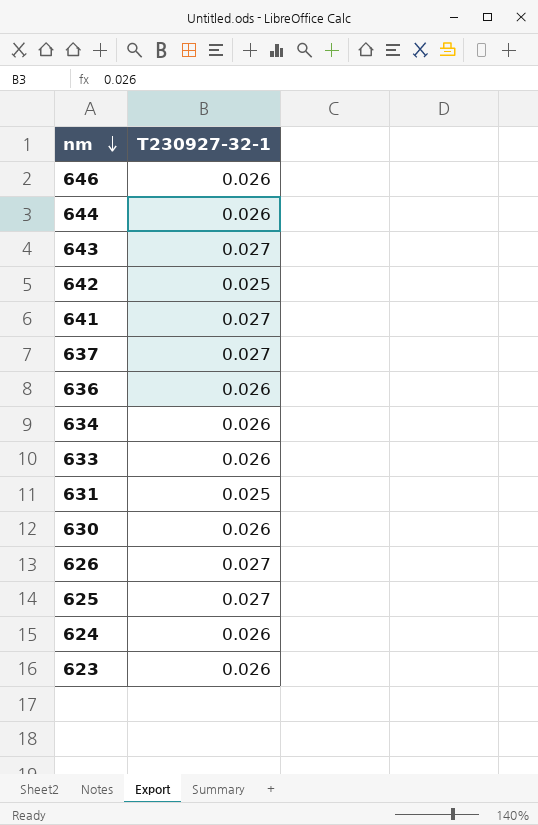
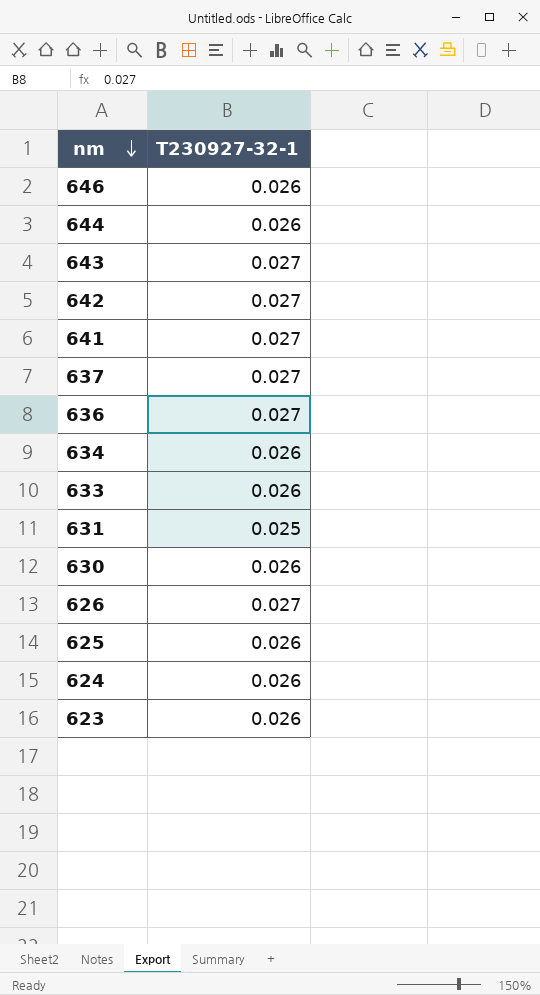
642 | T230927-32-1: 0.025 -> 0.027
636 | T230927-32-1: 0.026 -> 0.027
625 | T230927-32-1: 0.027 -> 0.026

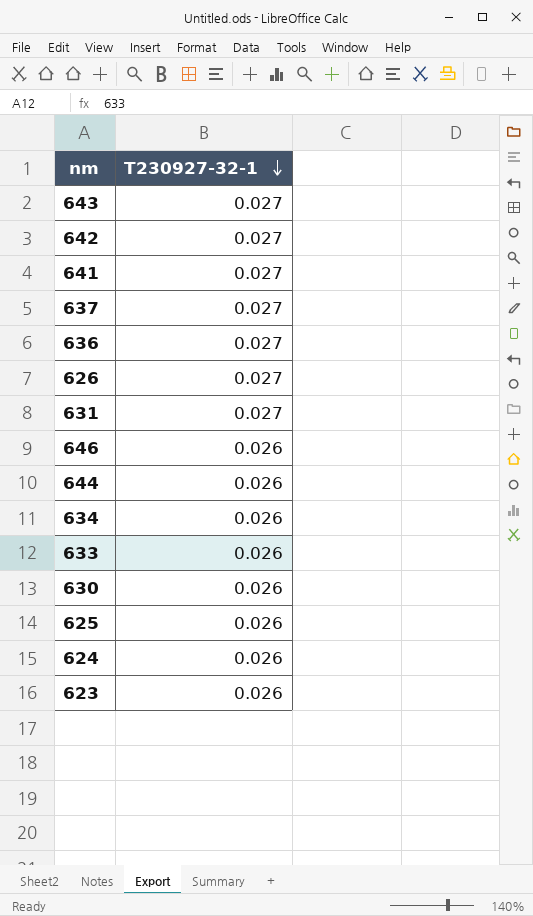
row order: nm descending -> T230927-32-1 descending
631 | T230927-32-1: 0.025 -> 0.027

